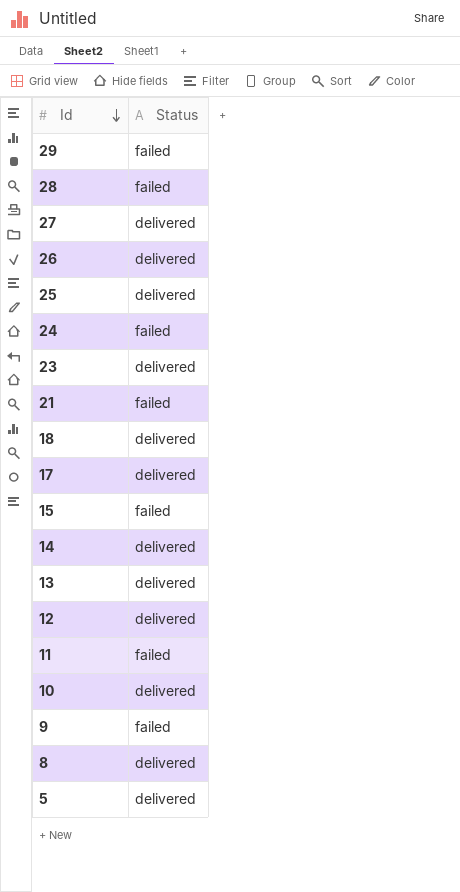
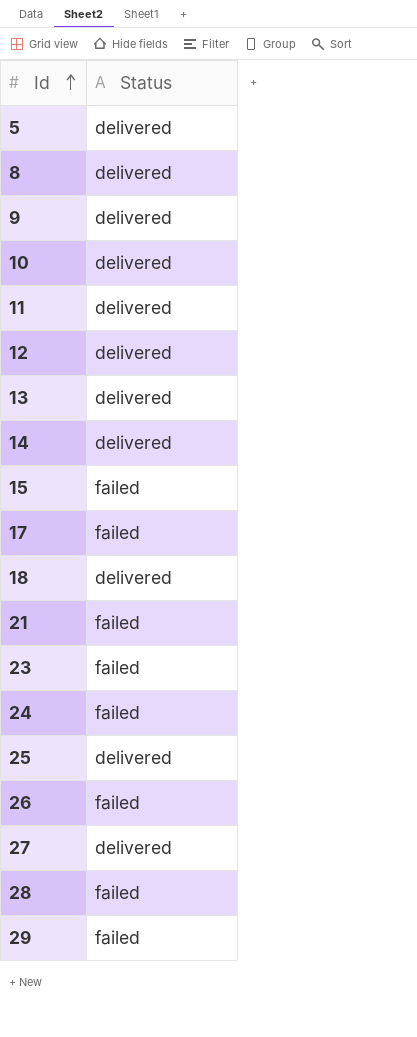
row order: Id descending -> Id ascending
9 | Status: failed -> delivered
11 | Status: failed -> delivered
17 | Status: delivered -> failed
23 | Status: delivered -> failed
26 | Status: delivered -> failed

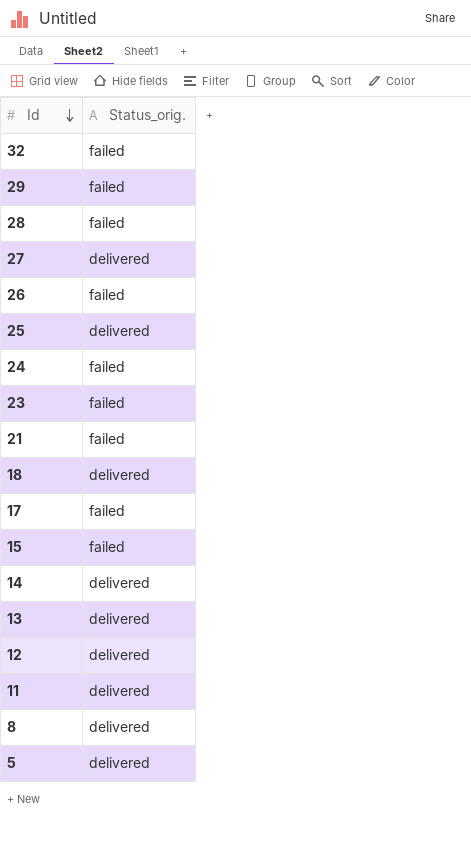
row order: Id ascending -> Id descending
column name: Status -> Status_orig.
row 9: delivered -> none
row 10: delivered -> none
row 32: none -> failed

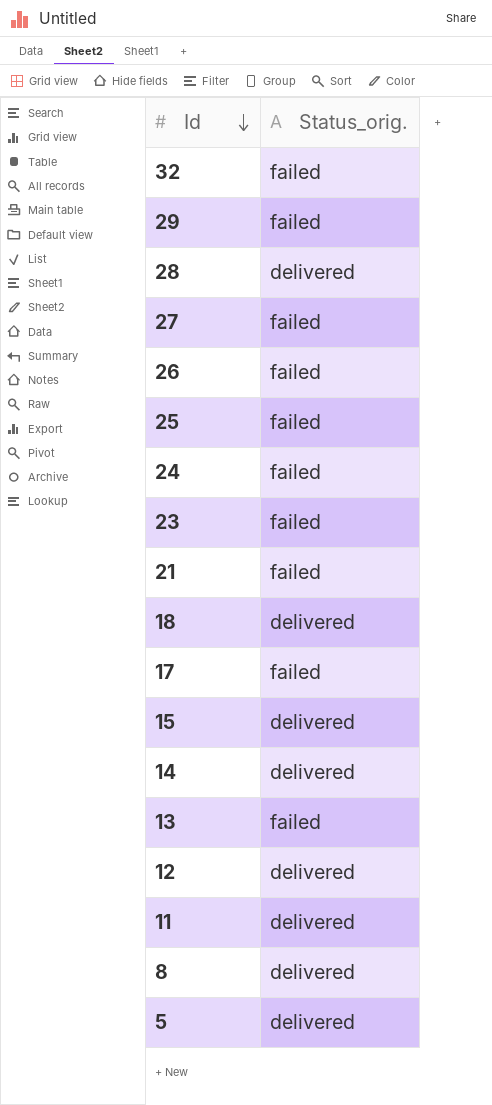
28 | Status_orig.: failed -> delivered
27 | Status_orig.: delivered -> failed
25 | Status_orig.: delivered -> failed
15 | Status_orig.: failed -> delivered
13 | Status_orig.: delivered -> failed

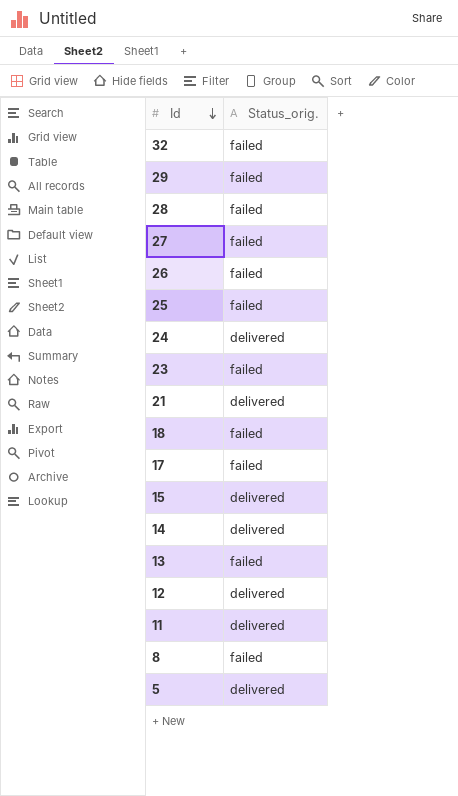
28 | Status_orig.: delivered -> failed
24 | Status_orig.: failed -> delivered
21 | Status_orig.: failed -> delivered
18 | Status_orig.: delivered -> failed
8 | Status_orig.: delivered -> failed

